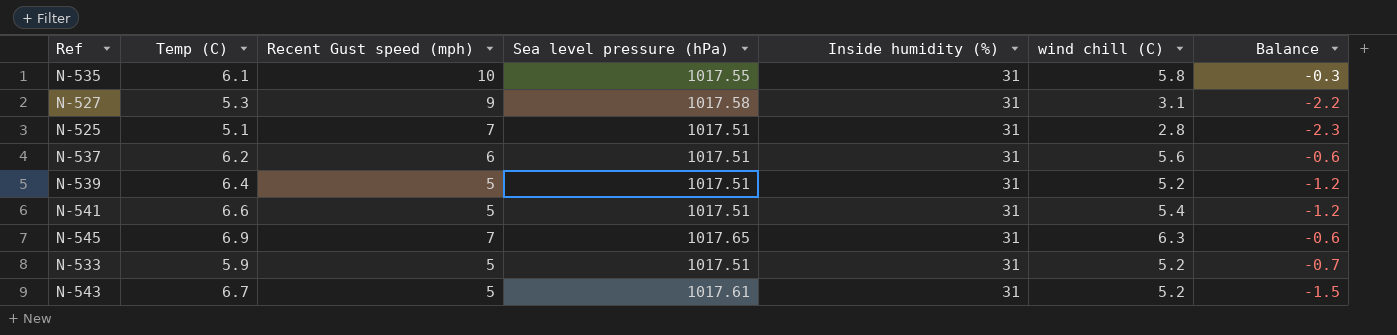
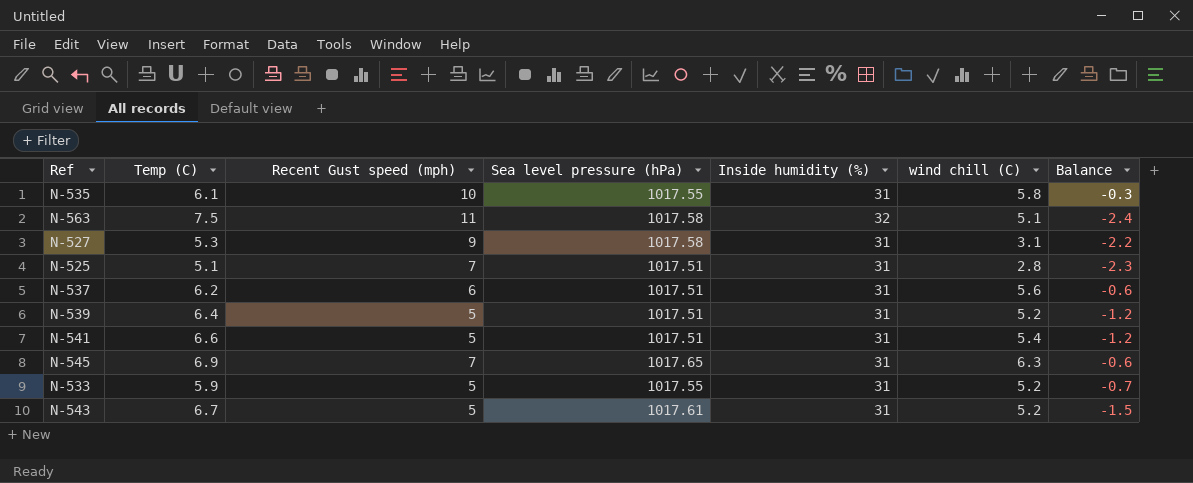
row N-563: none -> 7.5 | 11 | 1017.58 | 32 | 5.1 | -2.4
N-533 | Sea level pressure (hPa): 1017.51 -> 1017.55

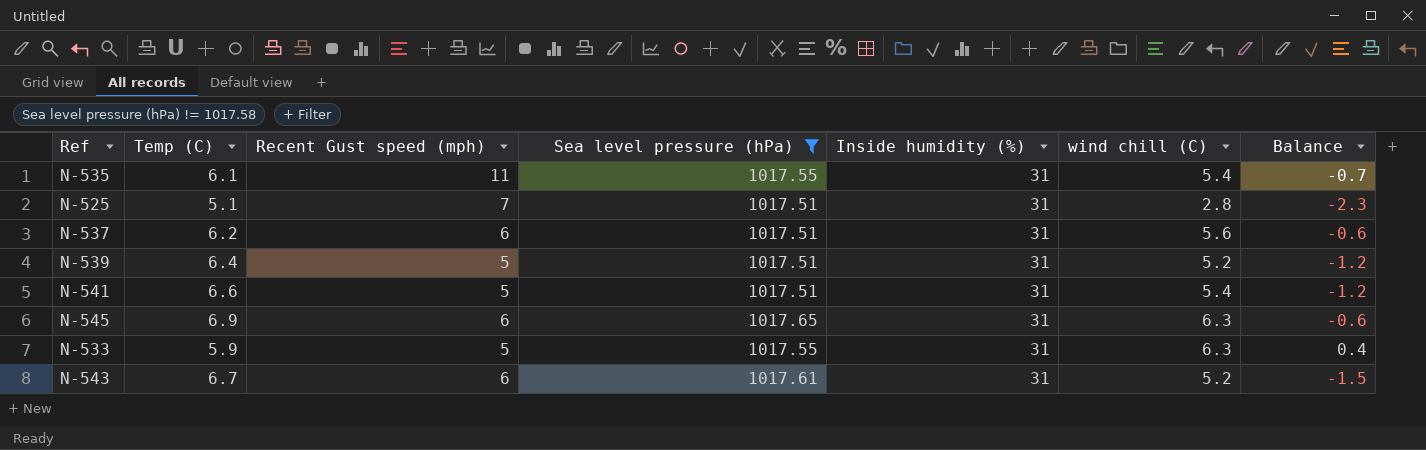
filter: none -> Sea level pressure (hPa) != 1017.58
N-535 | Recent Gust speed (mph): 10 -> 11
N-535 | wind chill (C): 5.8 -> 5.4
N-535 | Balance: -0.3 -> -0.7
N-545 | Recent Gust speed (mph): 7 -> 6
N-533 | wind chill (C): 5.2 -> 6.3
N-533 | Balance: -0.7 -> 0.4
N-543 | Recent Gust speed (mph): 5 -> 6

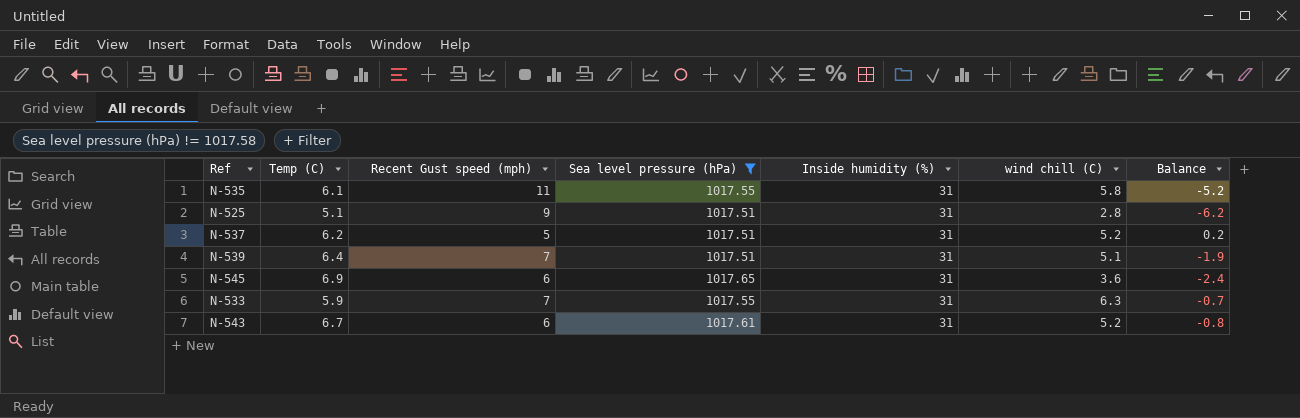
column Balance | formula: [wind chill (C)] - [Temp (C)] -> [wind chill (C)] - [Recent Gust speed (mph)]
row N-541: 6.6 | 5 | 1017.51 | 31 | 5.4 | -1.2 -> none
N-535 | wind chill (C): 5.4 -> 5.8
N-525 | Recent Gust speed (mph): 7 -> 9
N-537 | Recent Gust speed (mph): 6 -> 5
N-537 | wind chill (C): 5.6 -> 5.2
N-539 | Recent Gust speed (mph): 5 -> 7
N-539 | wind chill (C): 5.2 -> 5.1
N-545 | wind chill (C): 6.3 -> 3.6
N-533 | Recent Gust speed (mph): 5 -> 7

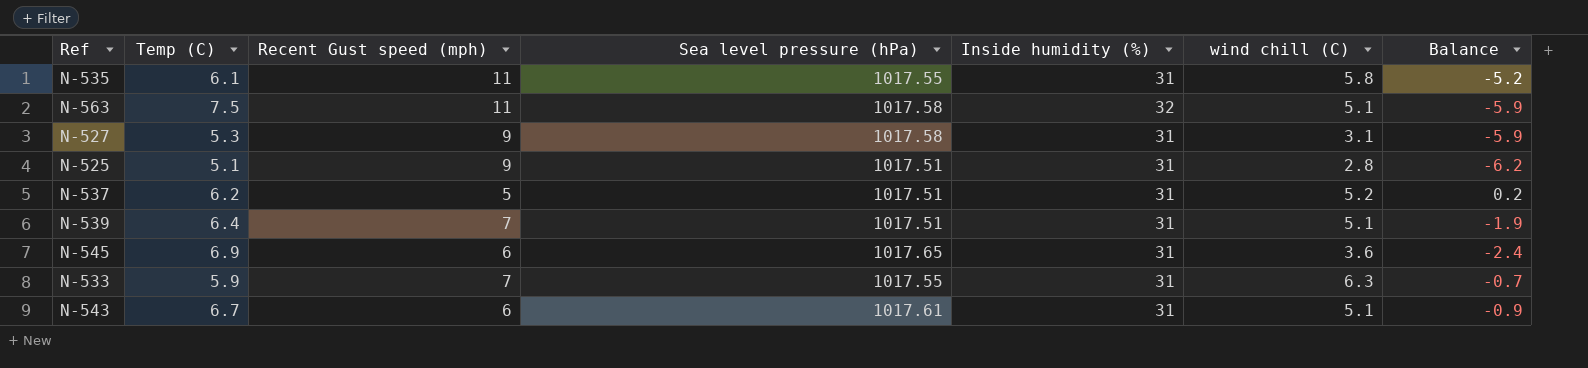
filter: Sea level pressure (hPa) != 1017.58 -> none
N-543 | wind chill (C): 5.2 -> 5.1
N-543 | Balance: -0.8 -> -0.9

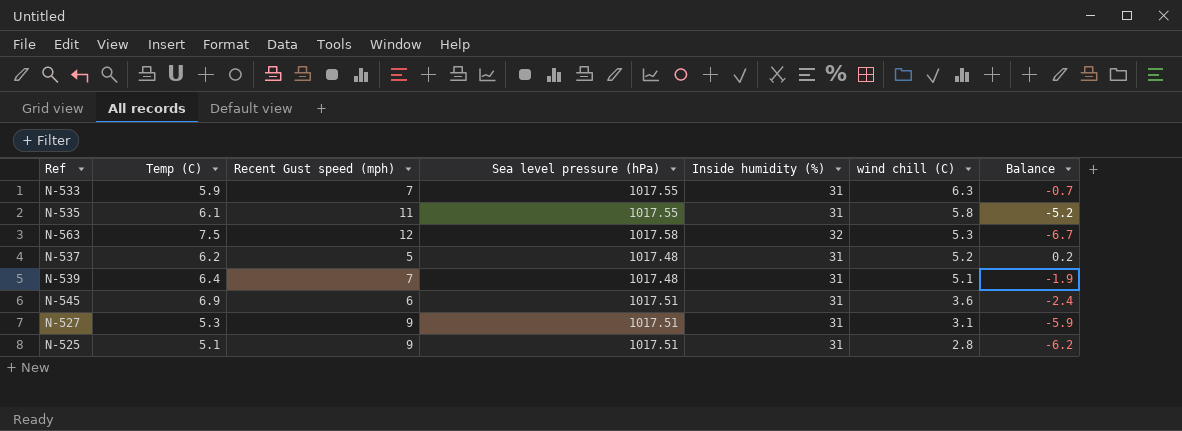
row order: none -> wind chill (C) descending
row N-543: 6.7 | 6 | 1017.61 | 31 | 5.1 | -0.9 -> none
N-563 | Recent Gust speed (mph): 11 -> 12
N-563 | wind chill (C): 5.1 -> 5.3
N-563 | Balance: -5.9 -> -6.7
N-537 | Sea level pressure (hPa): 1017.51 -> 1017.48
N-539 | Sea level pressure (hPa): 1017.51 -> 1017.48
N-545 | Sea level pressure (hPa): 1017.65 -> 1017.51
N-527 | Sea level pressure (hPa): 1017.58 -> 1017.51

